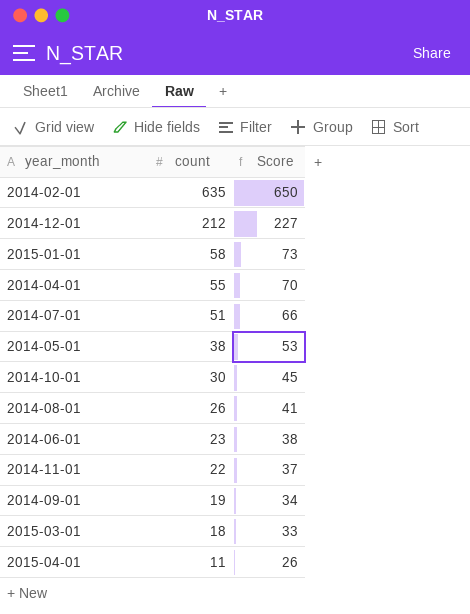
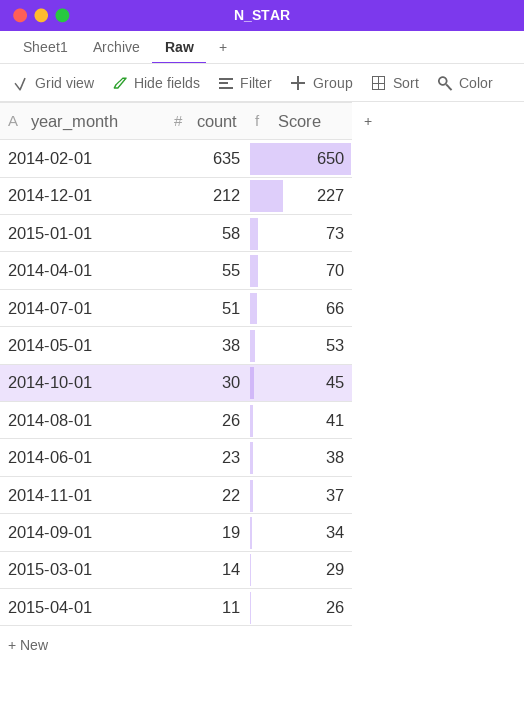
2015-03-01 | count: 18 -> 14
2015-03-01 | Score: 33 -> 29

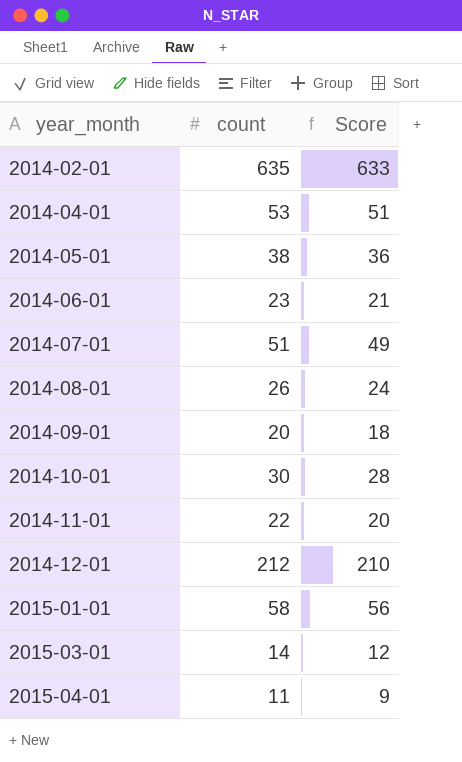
row order: count descending -> year_month ascending
column Score | formula: [count] + 15 -> [count] - 2
2014-04-01 | count: 55 -> 53
2014-09-01 | count: 19 -> 20

